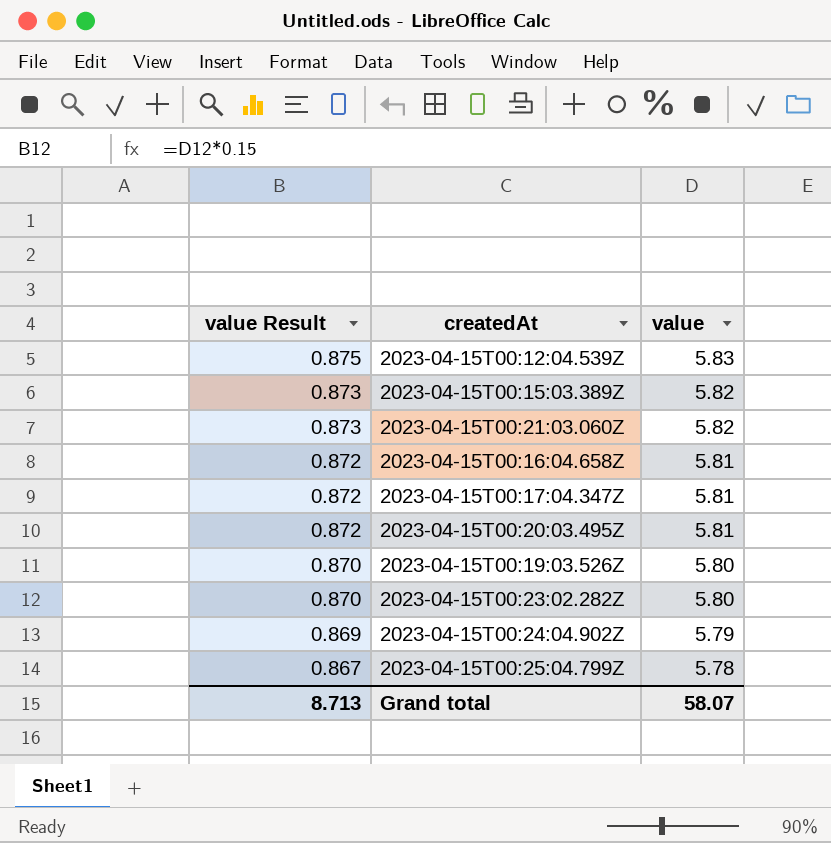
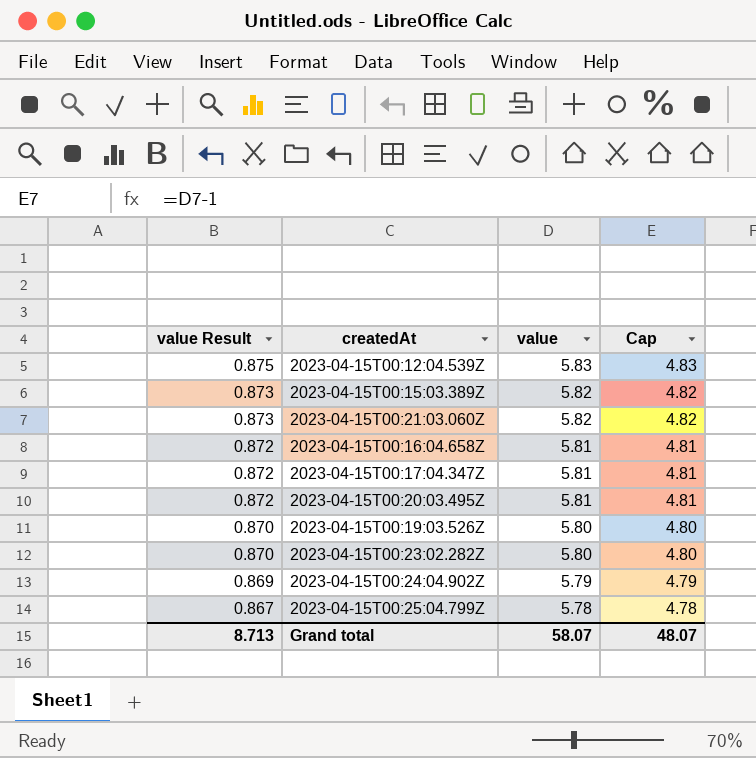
column Cap | formula: none -> [value] - 1

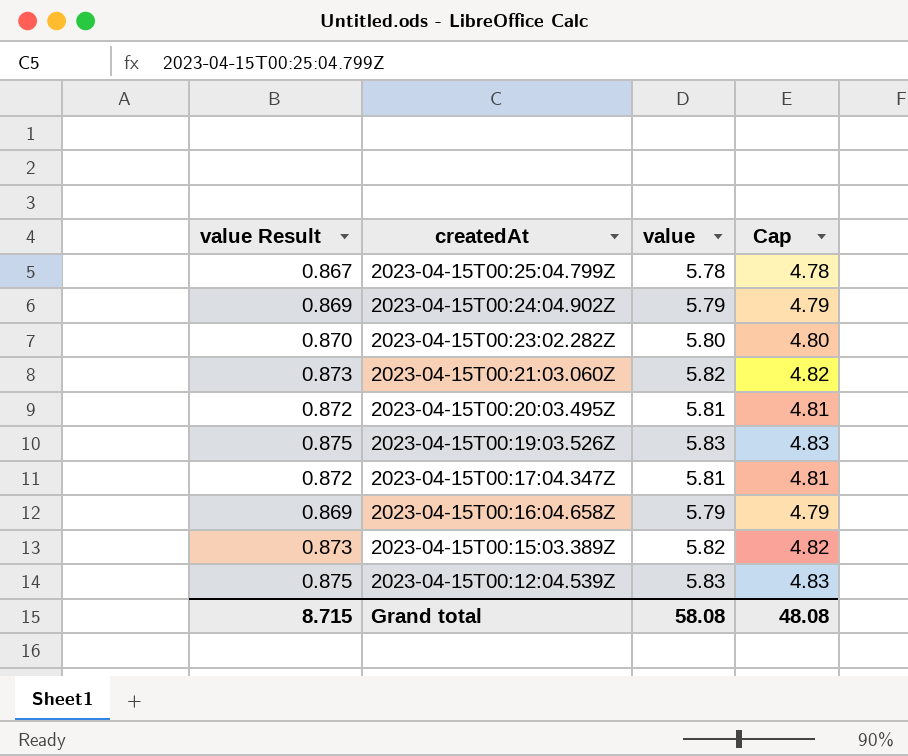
row order: value Result descending -> createdAt descending
2023-04-15T00:19:03.526Z | value Result: 0.870 -> 0.875
2023-04-15T00:19:03.526Z | value: 5.80 -> 5.83
2023-04-15T00:19:03.526Z | Cap: 4.80 -> 4.83
2023-04-15T00:16:04.658Z | value Result: 0.872 -> 0.869
2023-04-15T00:16:04.658Z | value: 5.81 -> 5.79
2023-04-15T00:16:04.658Z | Cap: 4.81 -> 4.79
Grand total | value Result: 8.713 -> 8.715
Grand total | value: 58.07 -> 58.08
Grand total | Cap: 48.07 -> 48.08

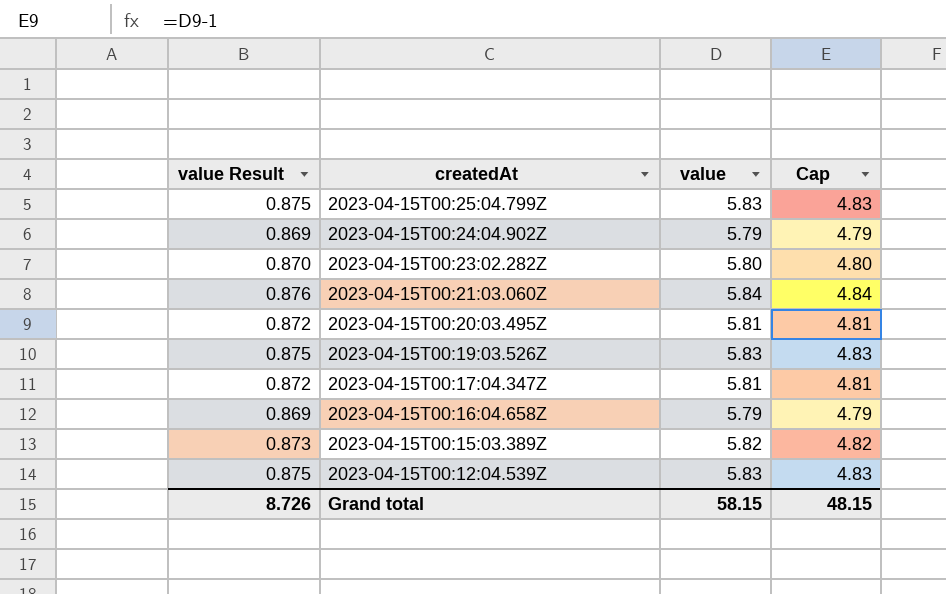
2023-04-15T00:25:04.799Z | value Result: 0.867 -> 0.875
2023-04-15T00:25:04.799Z | value: 5.78 -> 5.83
2023-04-15T00:25:04.799Z | Cap: 4.78 -> 4.83
2023-04-15T00:21:03.060Z | value Result: 0.873 -> 0.876
2023-04-15T00:21:03.060Z | value: 5.82 -> 5.84
2023-04-15T00:21:03.060Z | Cap: 4.82 -> 4.84
Grand total | value Result: 8.715 -> 8.726
Grand total | value: 58.08 -> 58.15
Grand total | Cap: 48.08 -> 48.15

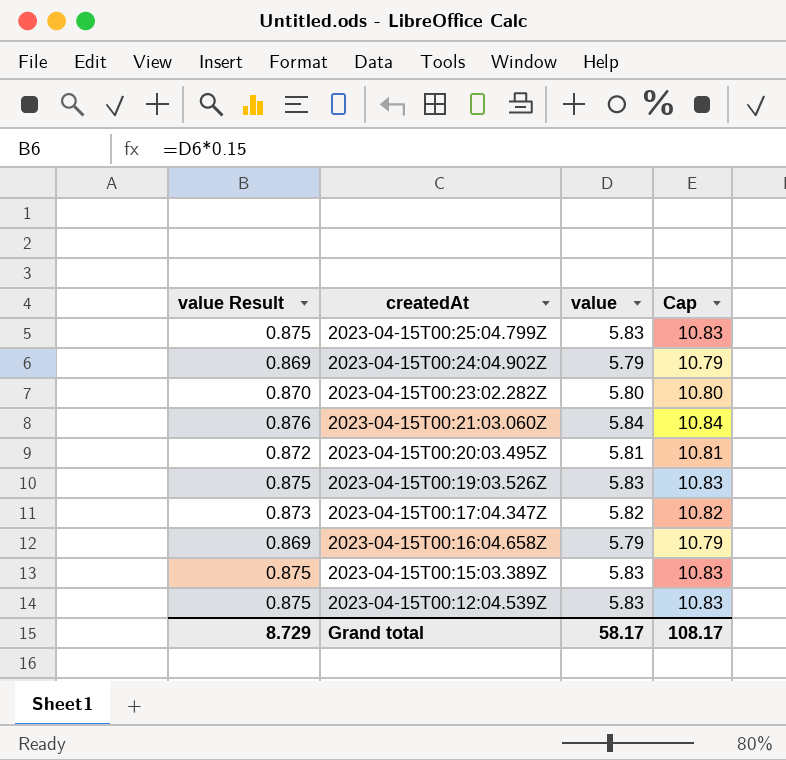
column Cap | formula: [value] - 1 -> [value] + 5
2023-04-15T00:17:04.347Z | value Result: 0.872 -> 0.873
2023-04-15T00:17:04.347Z | value: 5.81 -> 5.82
2023-04-15T00:15:03.389Z | value Result: 0.873 -> 0.875
2023-04-15T00:15:03.389Z | value: 5.82 -> 5.83
Grand total | value Result: 8.726 -> 8.729
Grand total | value: 58.15 -> 58.17
Grand total | Cap: 48.15 -> 108.17

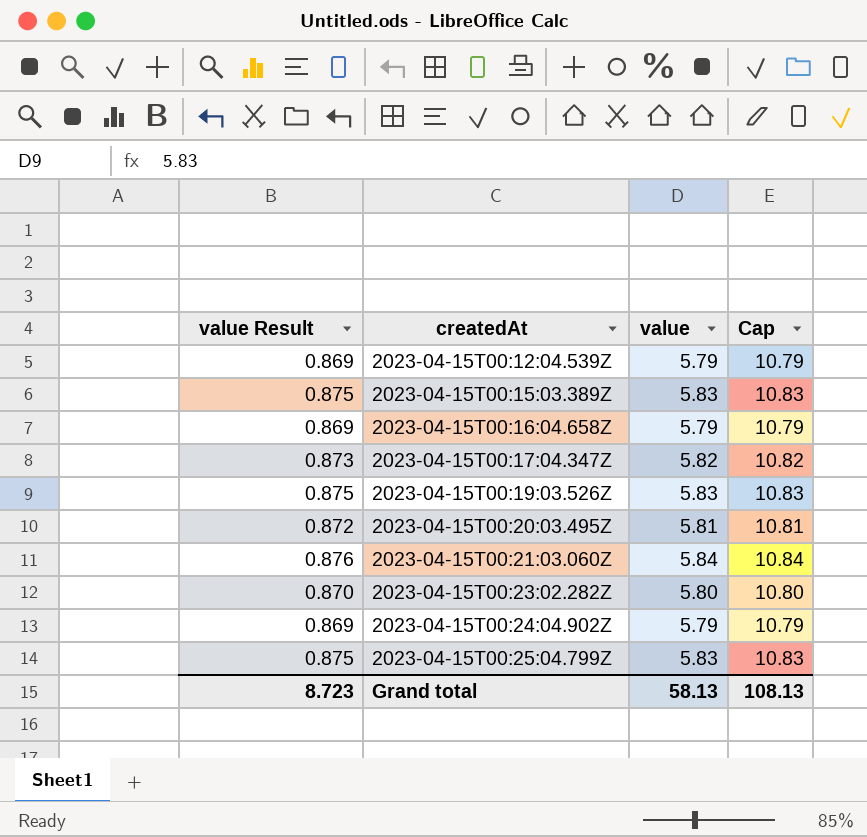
row order: createdAt descending -> createdAt ascending
2023-04-15T00:12:04.539Z | value Result: 0.875 -> 0.869
2023-04-15T00:12:04.539Z | value: 5.83 -> 5.79
2023-04-15T00:12:04.539Z | Cap: 10.83 -> 10.79
Grand total | value Result: 8.729 -> 8.723
Grand total | value: 58.17 -> 58.13
Grand total | Cap: 108.17 -> 108.13

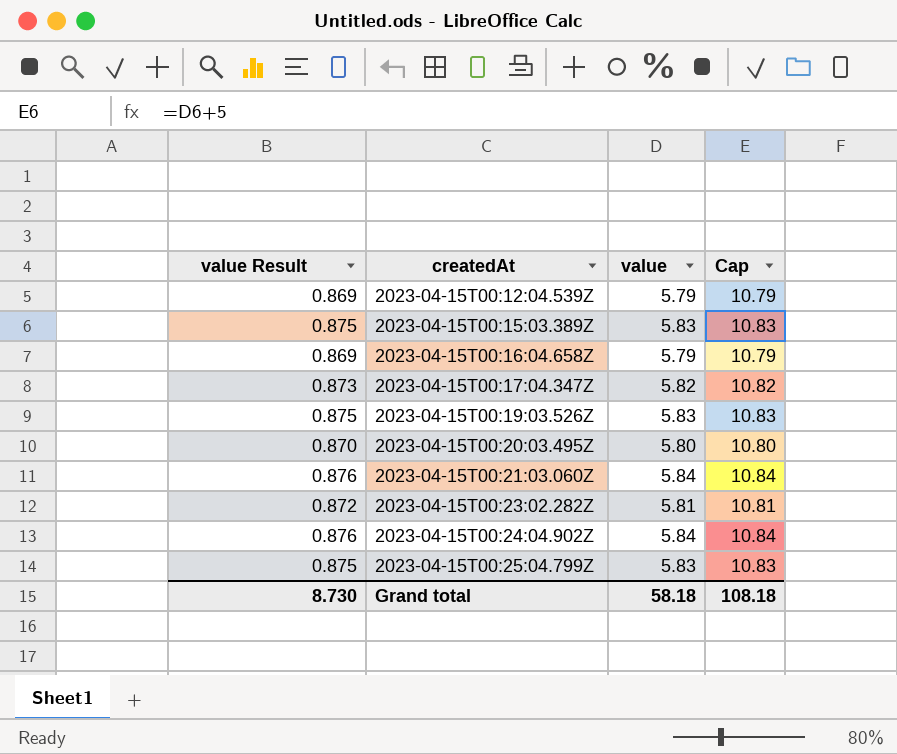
2023-04-15T00:20:03.495Z | value Result: 0.872 -> 0.870
2023-04-15T00:20:03.495Z | value: 5.81 -> 5.80
2023-04-15T00:20:03.495Z | Cap: 10.81 -> 10.80
2023-04-15T00:23:02.282Z | value Result: 0.870 -> 0.872
2023-04-15T00:23:02.282Z | value: 5.80 -> 5.81
2023-04-15T00:23:02.282Z | Cap: 10.80 -> 10.81
2023-04-15T00:24:04.902Z | value Result: 0.869 -> 0.876
2023-04-15T00:24:04.902Z | value: 5.79 -> 5.84
2023-04-15T00:24:04.902Z | Cap: 10.79 -> 10.84
Grand total | value Result: 8.723 -> 8.730
Grand total | value: 58.13 -> 58.18
Grand total | Cap: 108.13 -> 108.18

